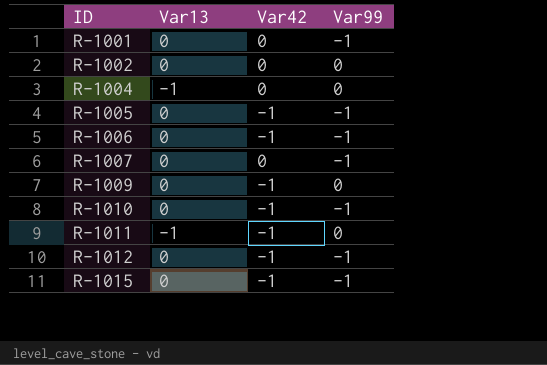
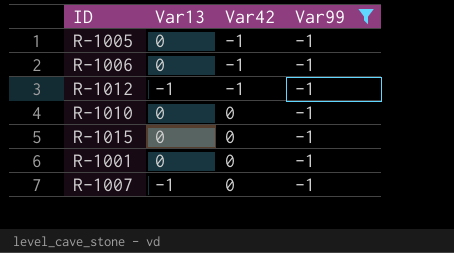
filter: none -> Var99 = -1
row order: ID ascending -> Var42 ascending
R-1012 | Var13: 0 -> -1
R-1010 | Var42: -1 -> 0
R-1015 | Var42: -1 -> 0
R-1007 | Var13: 0 -> -1

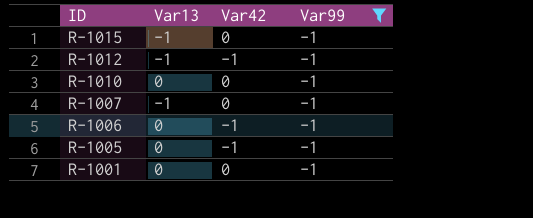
row order: Var42 ascending -> ID descending
R-1015 | Var13: 0 -> -1

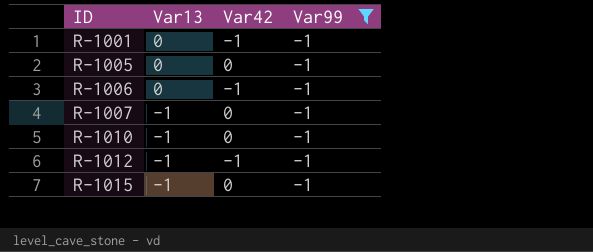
row order: ID descending -> ID ascending
R-1001 | Var42: 0 -> -1
R-1005 | Var42: -1 -> 0
R-1010 | Var13: 0 -> -1

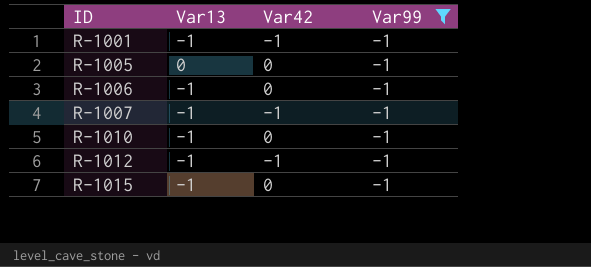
R-1001 | Var13: 0 -> -1
R-1006 | Var13: 0 -> -1
R-1006 | Var42: -1 -> 0
R-1007 | Var42: 0 -> -1

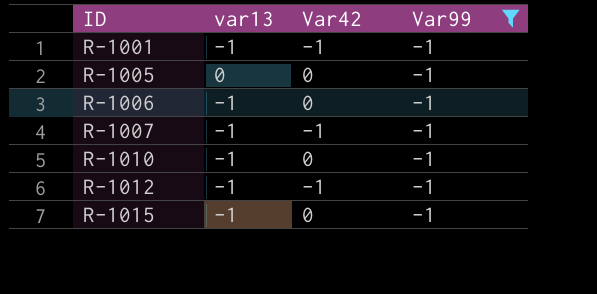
column name: Var13 -> var13

